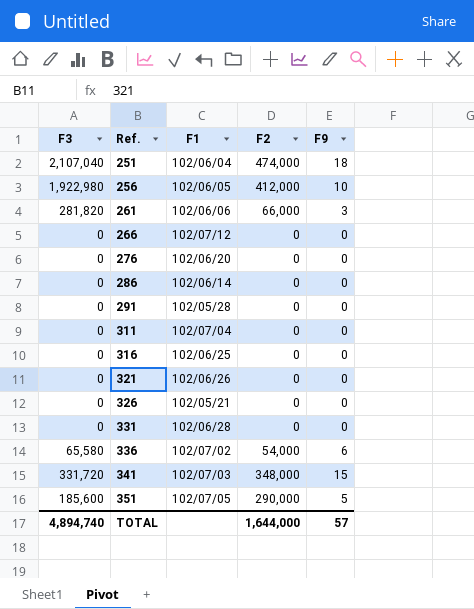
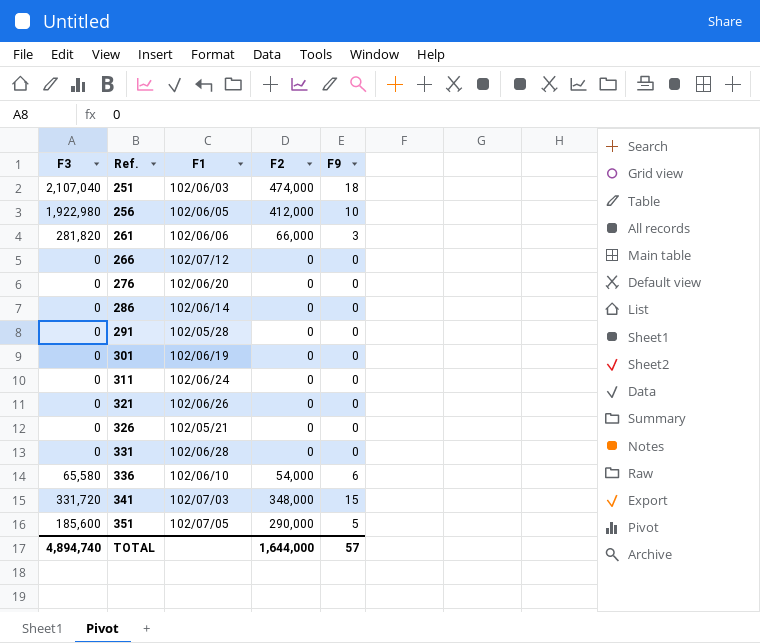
row 316: 0 | 102/06/25 | 0 | 0 -> none
251 | F1: 102/06/04 -> 102/06/03
row 301: none -> 0 | 102/06/19 | 0 | 0
311 | F1: 102/07/04 -> 102/06/24
336 | F1: 102/07/02 -> 102/06/10

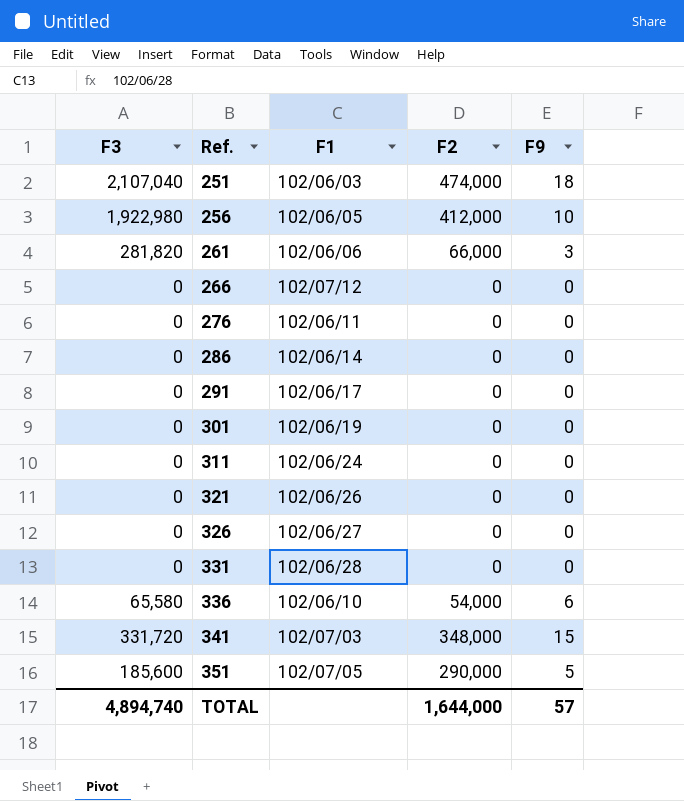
276 | F1: 102/06/20 -> 102/06/11
291 | F1: 102/05/28 -> 102/06/17
326 | F1: 102/05/21 -> 102/06/27

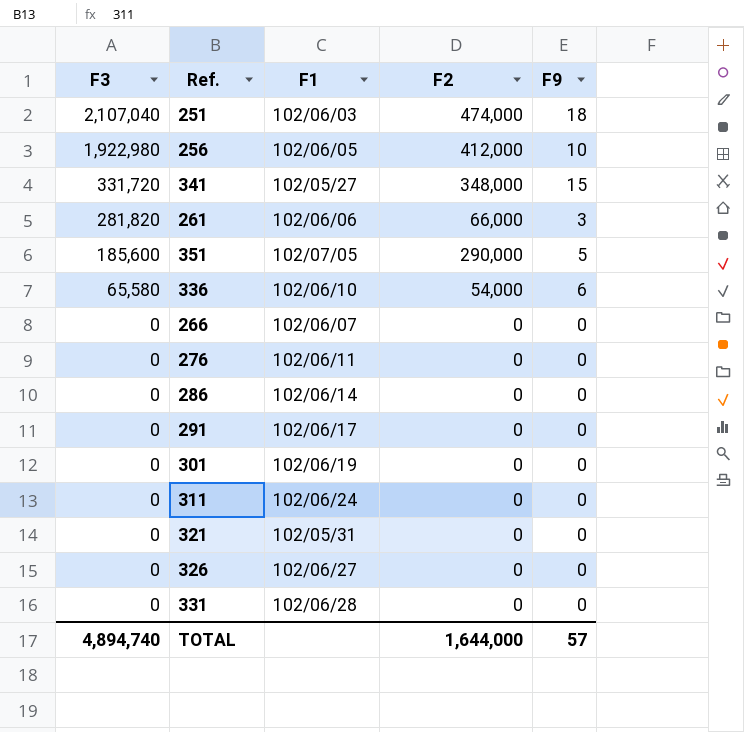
row order: Ref. ascending -> F3 descending
341 | F1: 102/07/03 -> 102/05/27
266 | F1: 102/07/12 -> 102/06/07
321 | F1: 102/06/26 -> 102/05/31

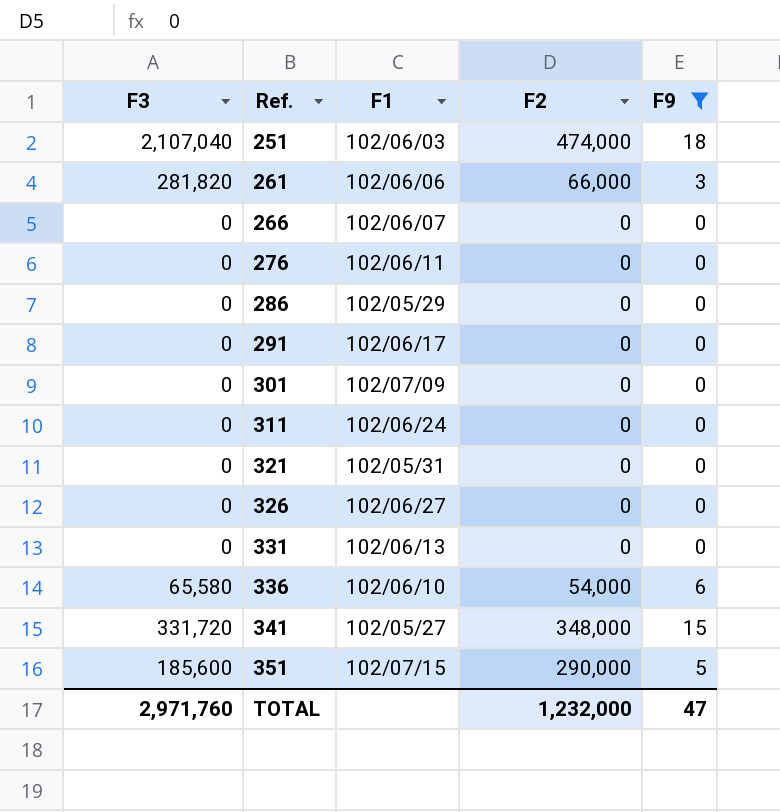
filter: none -> F9 != 10
row order: F3 descending -> Ref. ascending
286 | F1: 102/06/14 -> 102/05/29
301 | F1: 102/06/19 -> 102/07/09
331 | F1: 102/06/28 -> 102/06/13
351 | F1: 102/07/05 -> 102/07/15
TOTAL | F3: 4,894,740 -> 2,971,760
TOTAL | F2: 1,644,000 -> 1,232,000
TOTAL | F9: 57 -> 47

